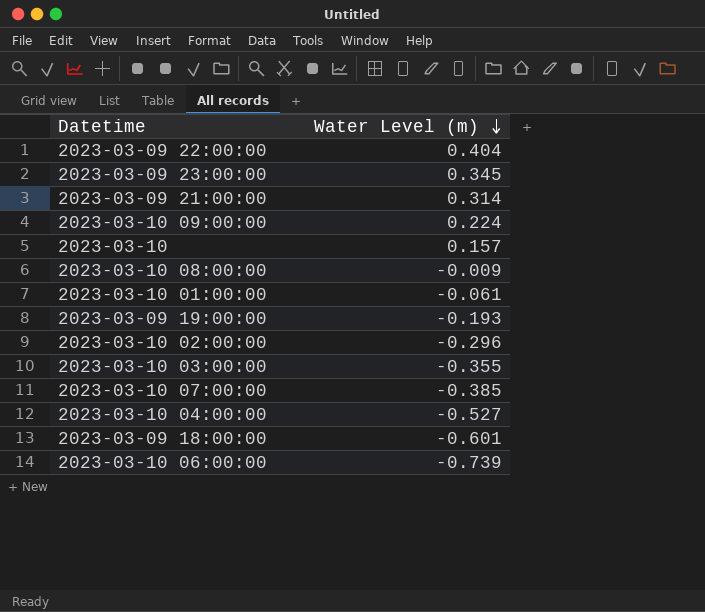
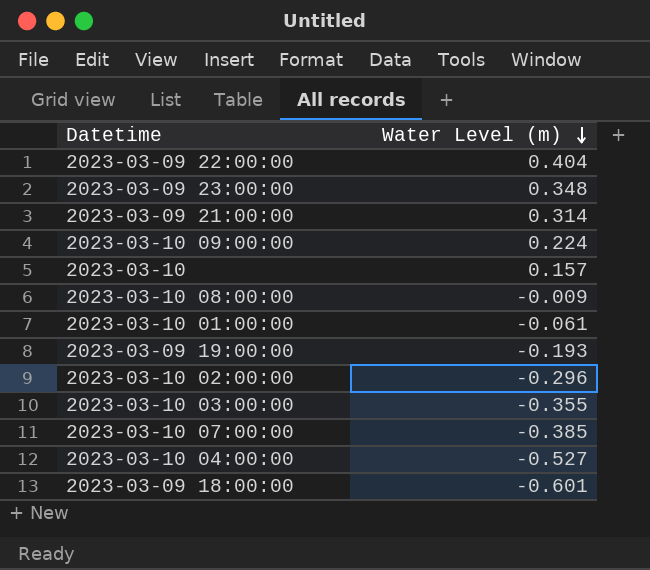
row 2023-03-10 06:00:00: -0.739 -> none
2023-03-09 23:00:00 | Water Level (m): 0.345 -> 0.348

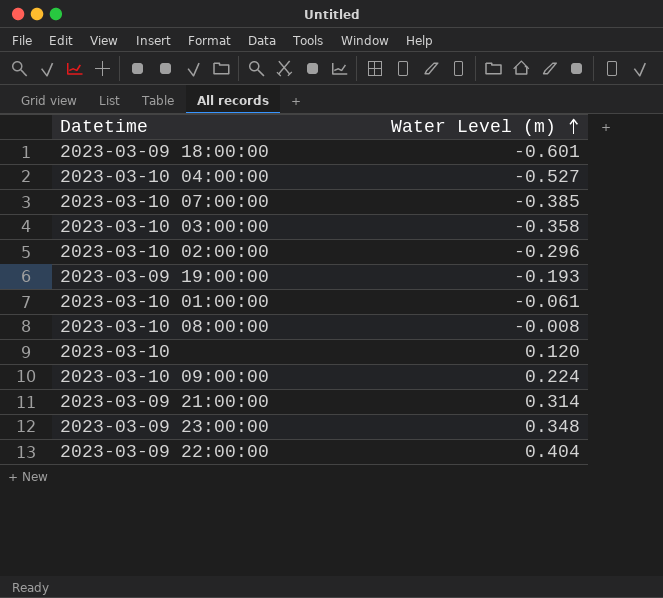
row order: Water Level (m) descending -> Water Level (m) ascending
2023-03-10 03:00:00 | Water Level (m): -0.355 -> -0.358
2023-03-10 08:00:00 | Water Level (m): -0.009 -> -0.008
2023-03-10 | Water Level (m): 0.157 -> 0.120

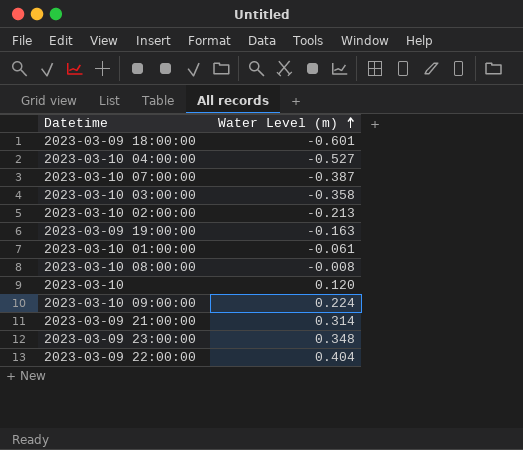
2023-03-10 07:00:00 | Water Level (m): -0.385 -> -0.387
2023-03-10 02:00:00 | Water Level (m): -0.296 -> -0.213
2023-03-09 19:00:00 | Water Level (m): -0.193 -> -0.163

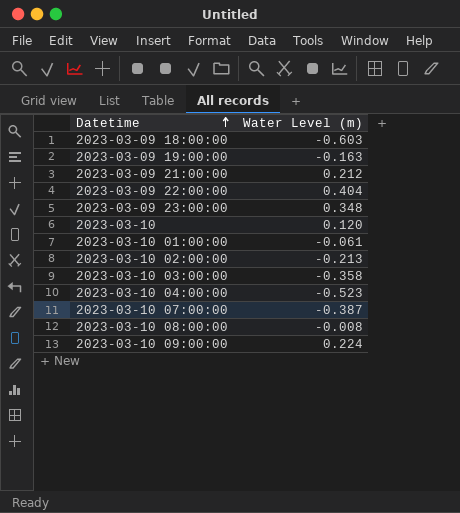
row order: Water Level (m) ascending -> Datetime ascending
2023-03-09 18:00:00 | Water Level (m): -0.601 -> -0.603
2023-03-09 21:00:00 | Water Level (m): 0.314 -> 0.212
2023-03-10 04:00:00 | Water Level (m): -0.527 -> -0.523

